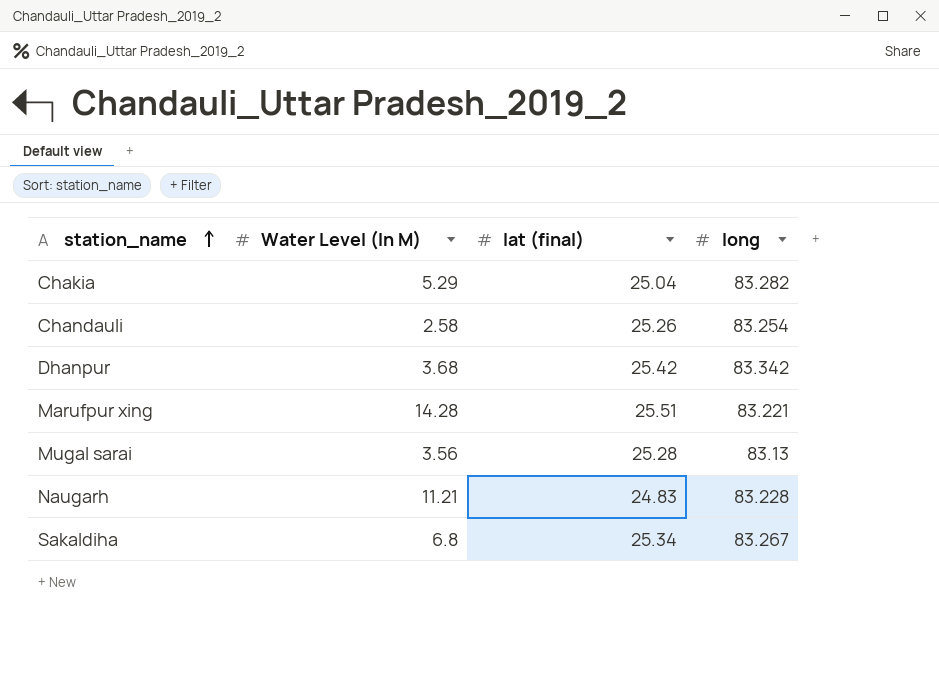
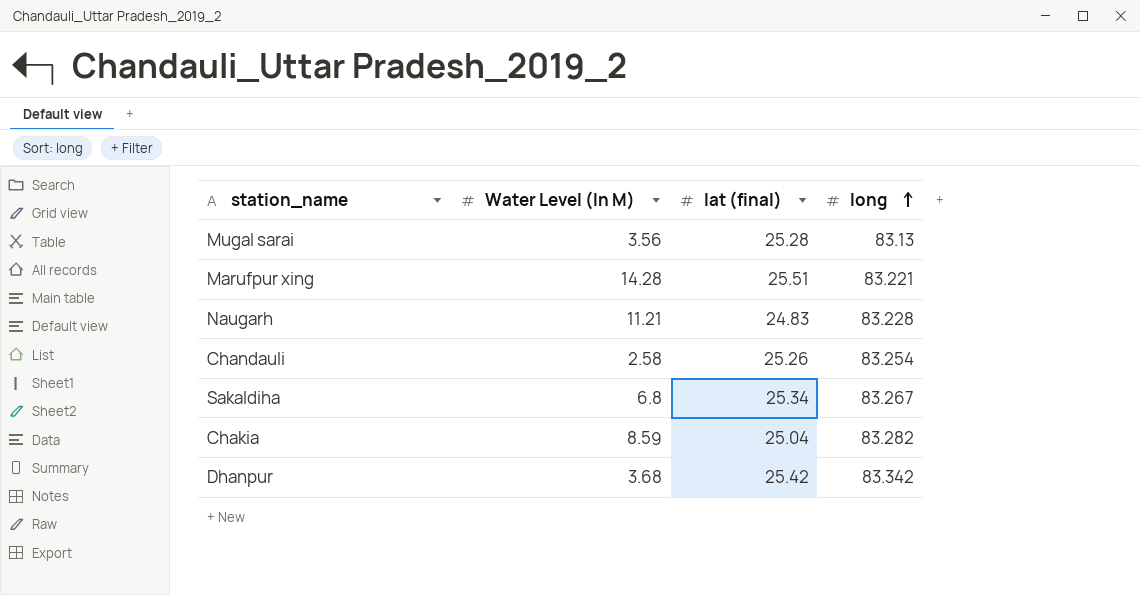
row order: station_name ascending -> long ascending
Chakia | Water Level (In M): 5.29 -> 8.59

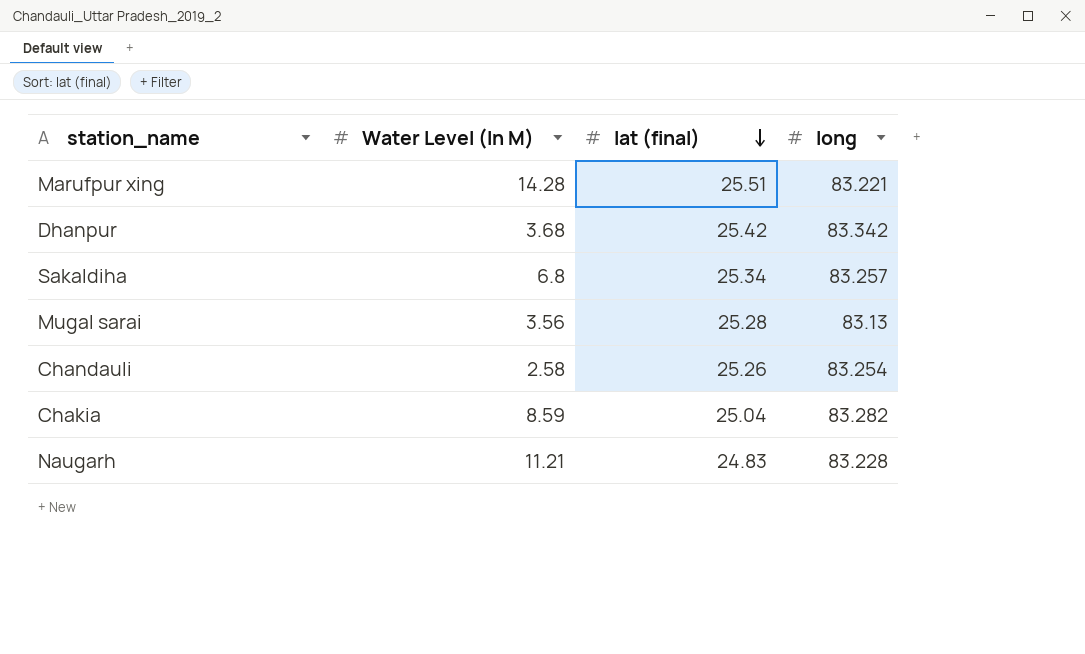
row order: long ascending -> lat (final) descending
Sakaldiha | long: 83.267 -> 83.257

